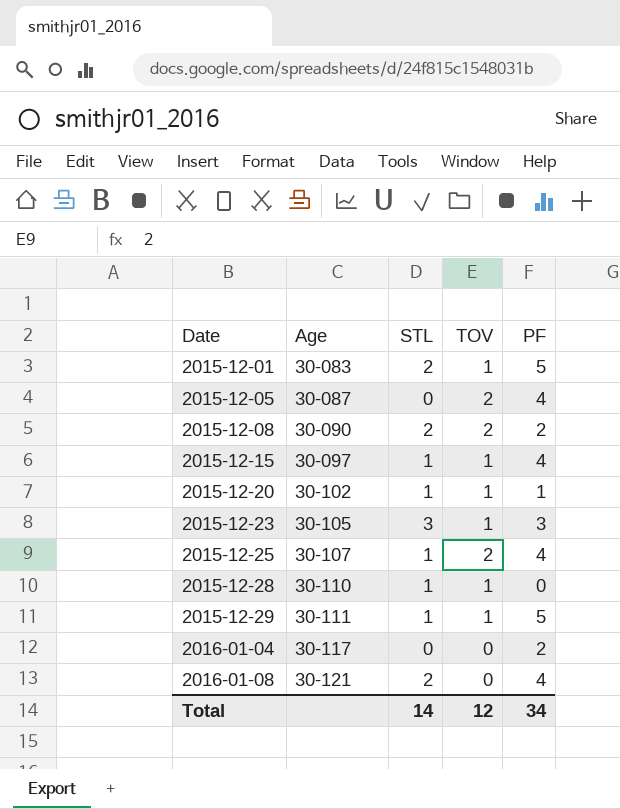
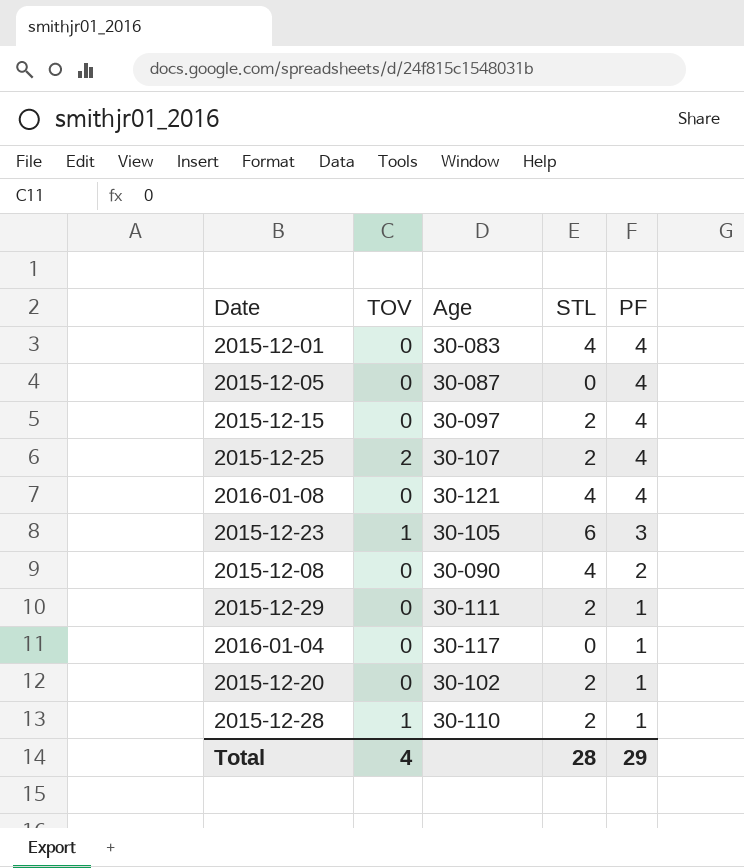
row order: Date ascending -> PF descending
column TOV | position: 4 -> 2
2015-12-01 | TOV: 1 -> 0
2015-12-01 | STL: 2 -> 4
2015-12-01 | PF: 5 -> 4
2015-12-05 | TOV: 2 -> 0
2015-12-15 | TOV: 1 -> 0
2015-12-15 | STL: 1 -> 2
2015-12-25 | STL: 1 -> 2
2016-01-08 | STL: 2 -> 4
2015-12-23 | STL: 3 -> 6
2015-12-08 | TOV: 2 -> 0
2015-12-08 | STL: 2 -> 4
2015-12-29 | TOV: 1 -> 0
2015-12-29 | STL: 1 -> 2
2015-12-29 | PF: 5 -> 1
2016-01-04 | PF: 2 -> 1
2015-12-20 | TOV: 1 -> 0
2015-12-20 | STL: 1 -> 2
2015-12-28 | STL: 1 -> 2
2015-12-28 | PF: 0 -> 1
Total | TOV: 12 -> 4
Total | STL: 14 -> 28
Total | PF: 34 -> 29

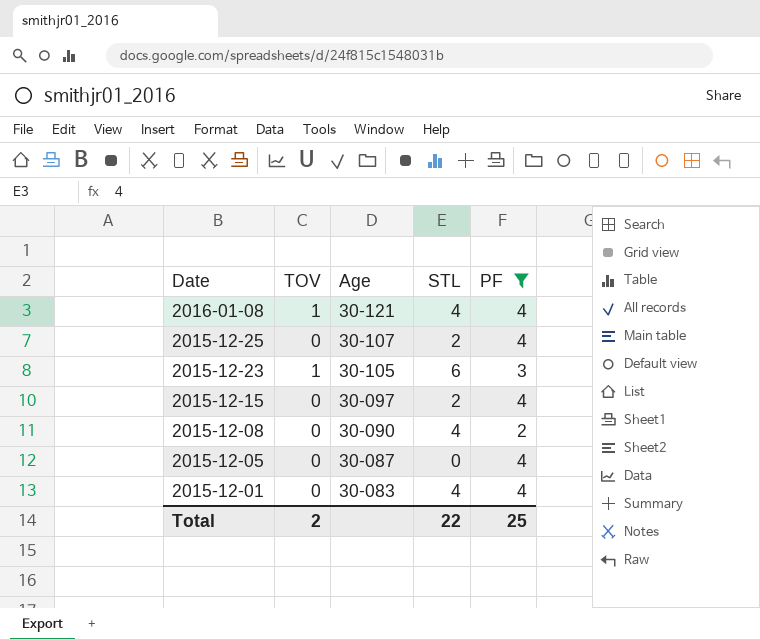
filter: none -> PF != 1
row order: PF descending -> Date descending
2016-01-08 | TOV: 0 -> 1
2015-12-25 | TOV: 2 -> 0
Total | TOV: 4 -> 2
Total | STL: 28 -> 22
Total | PF: 29 -> 25

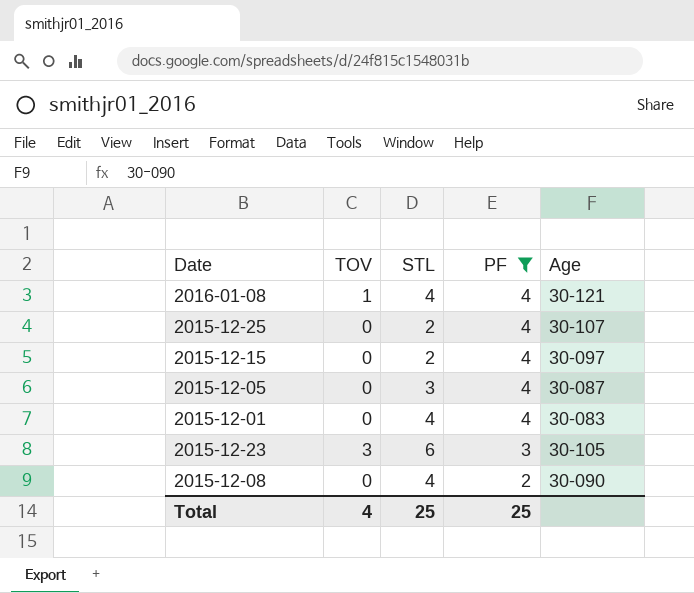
row order: Date descending -> PF descending
column Age | position: 3 -> 5
2015-12-05 | STL: 0 -> 3
2015-12-23 | TOV: 1 -> 3
Total | TOV: 2 -> 4
Total | STL: 22 -> 25

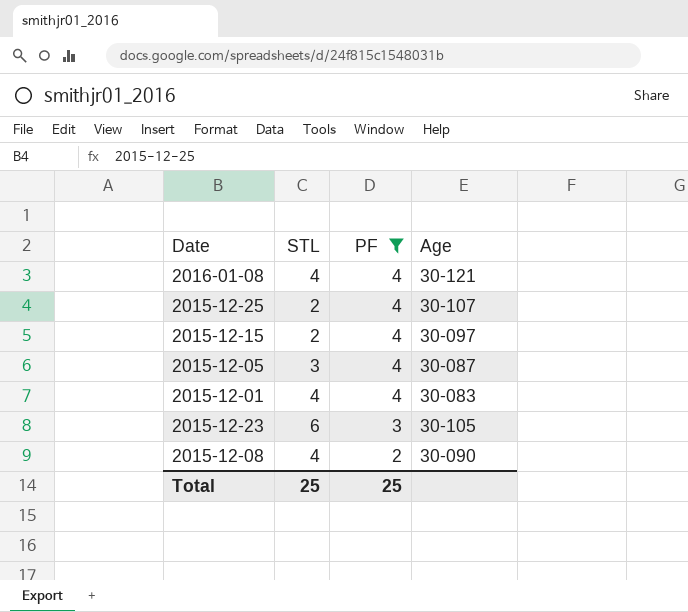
column TOV | position: 2 -> none

